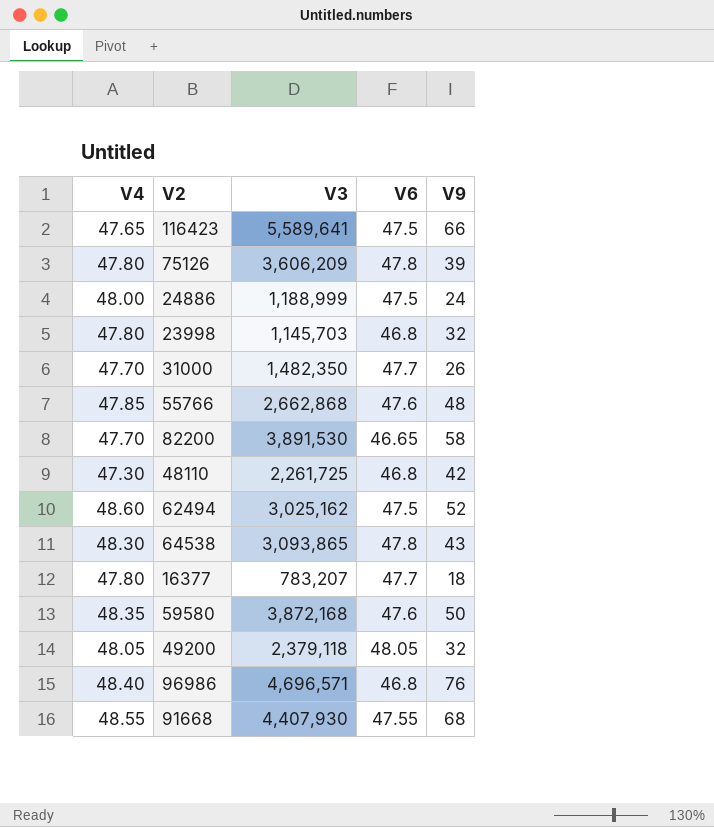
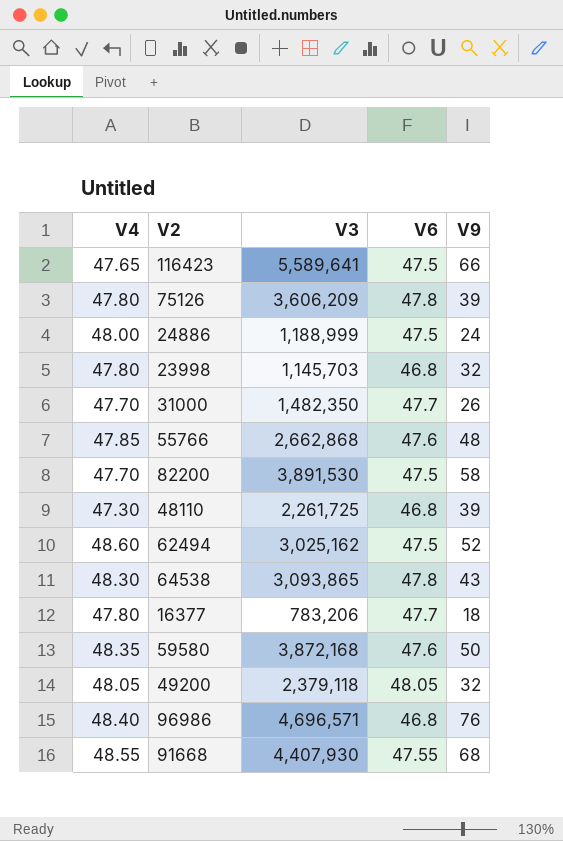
82200 | V6: 46.65 -> 47.5
48110 | V9: 42 -> 39
16377 | V3: 783,207 -> 783,206

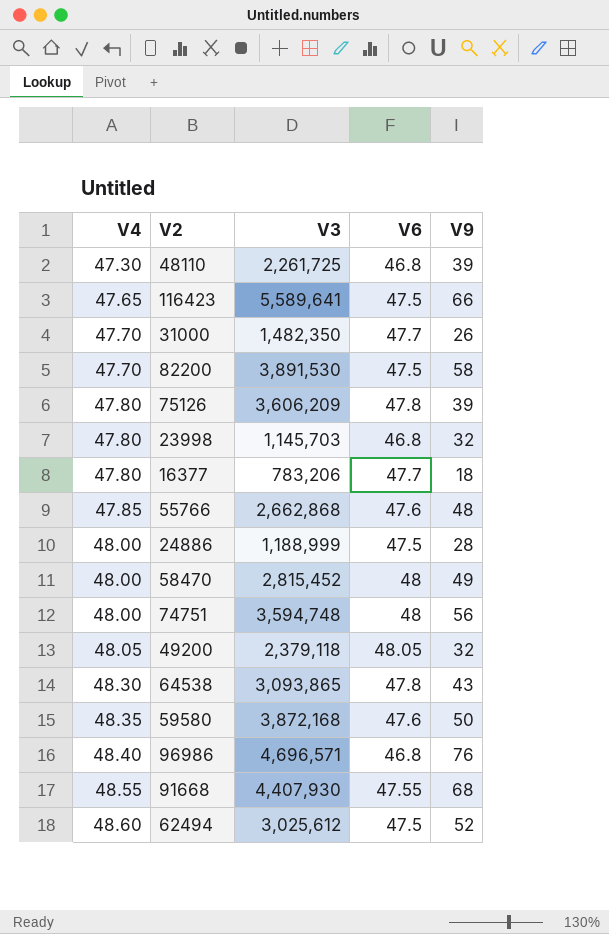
row order: none -> V4 ascending
24886 | V9: 24 -> 28
row 58470: none -> 48.00 | 2,815,452 | 48 | 49
row 74751: none -> 48.00 | 3,594,748 | 48 | 56
62494 | V3: 3,025,162 -> 3,025,612

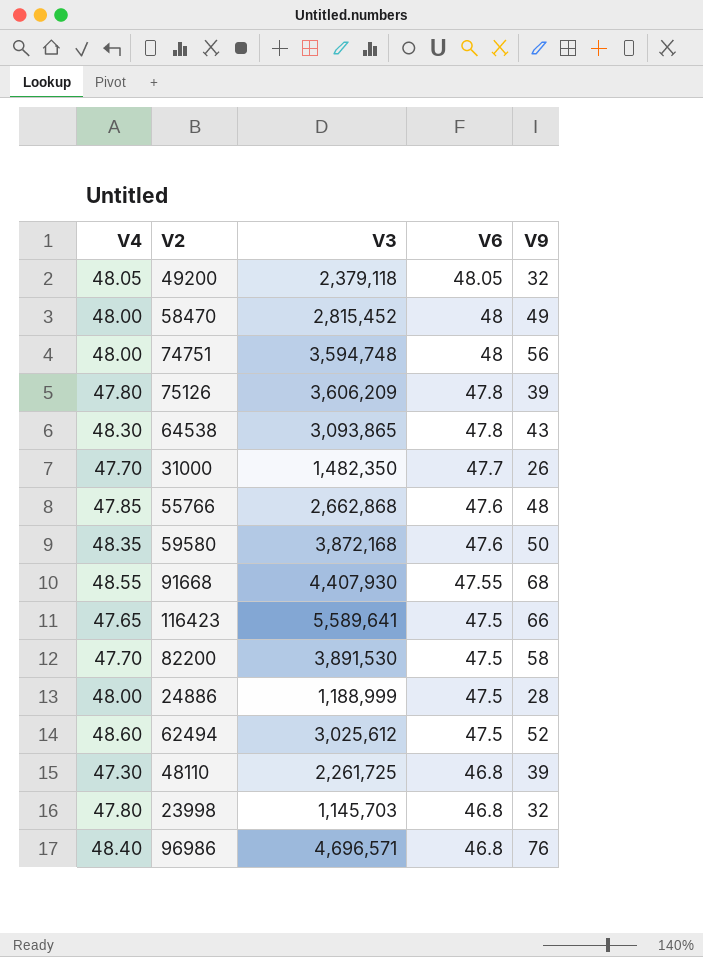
row order: V4 ascending -> V6 descending
row 16377: 47.80 | 783,206 | 47.7 | 18 -> none

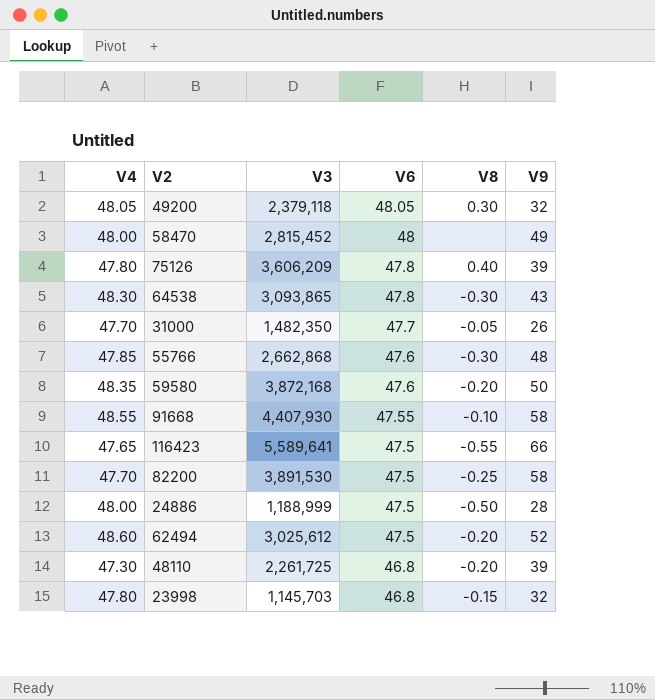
column V8 | position: none -> 5
row 74751: 48.00 | 3,594,748 | 48 | 56 -> none
row 96986: 48.40 | 4,696,571 | 46.8 | 76 -> none
91668 | V9: 68 -> 58

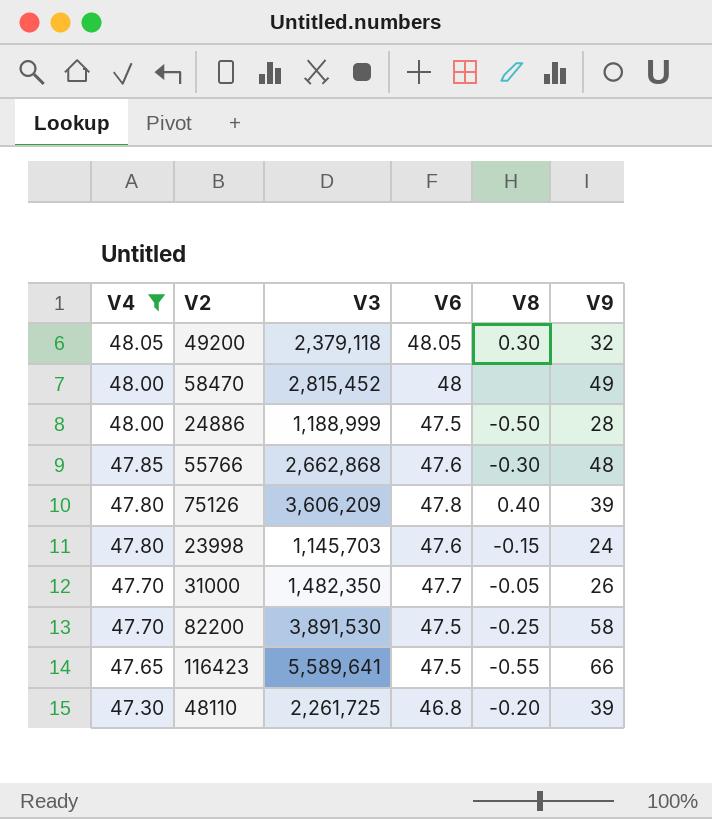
filter: none -> V4 <= 48.05
row order: V6 descending -> V4 descending
23998 | V6: 46.8 -> 47.6
23998 | V9: 32 -> 24

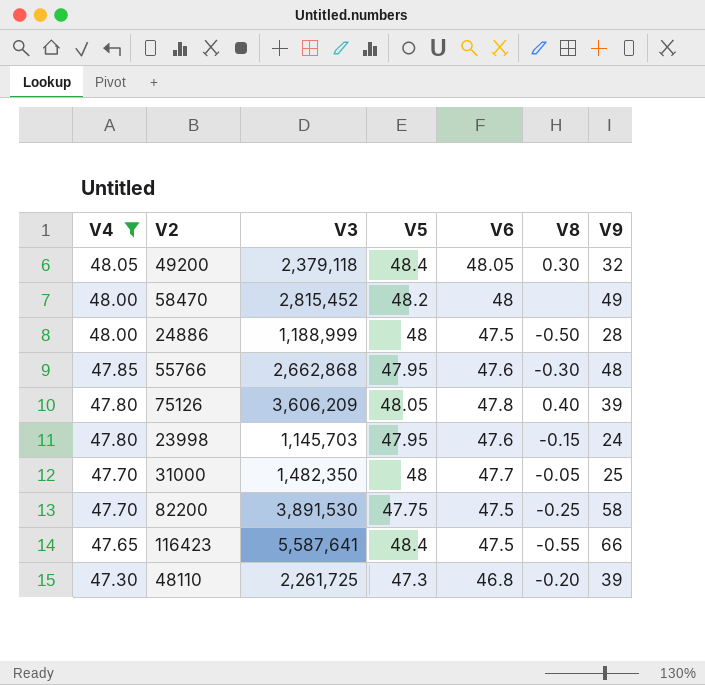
column V5 | position: none -> 4
31000 | V9: 26 -> 25
116423 | V3: 5,589,641 -> 5,587,641

